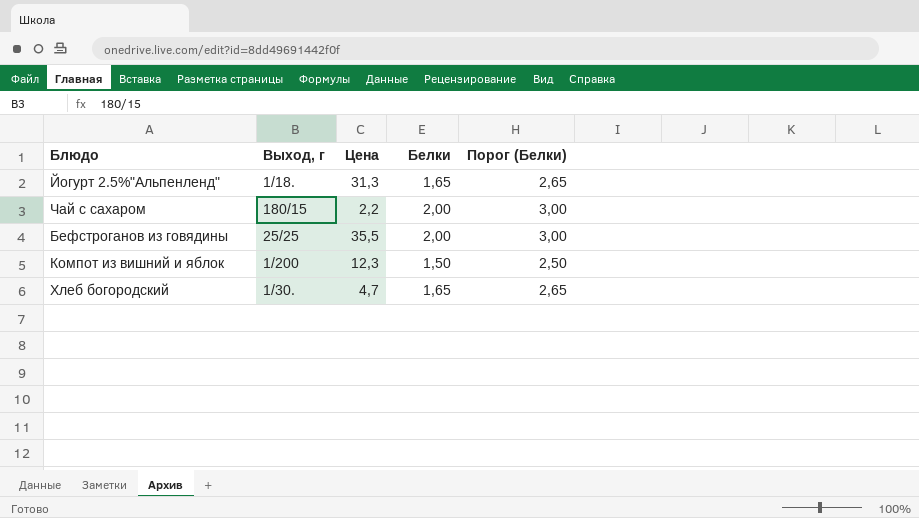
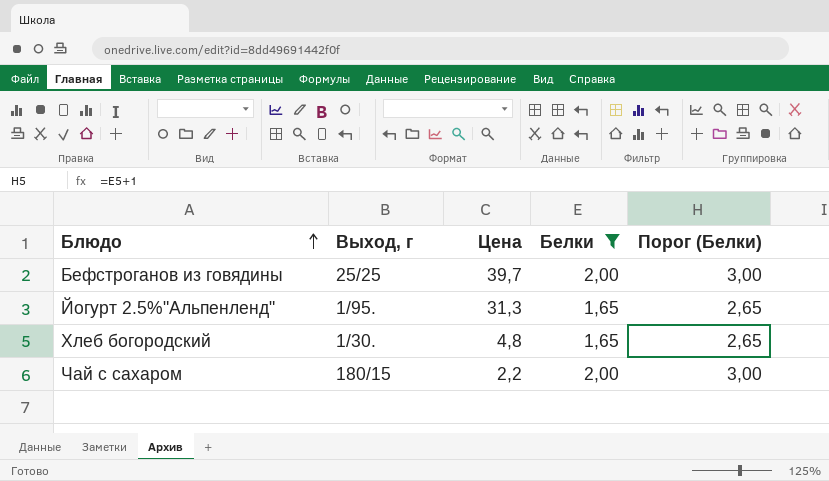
filter: none -> Белки != 1,50
row order: none -> Блюдо ascending
Бефстроганов из говядины | Цена: 35,5 -> 39,7
Йогурт 2.5%"Альпенленд" | Выход, г: 1/18. -> 1/95.
Хлеб богородский | Цена: 4,7 -> 4,8

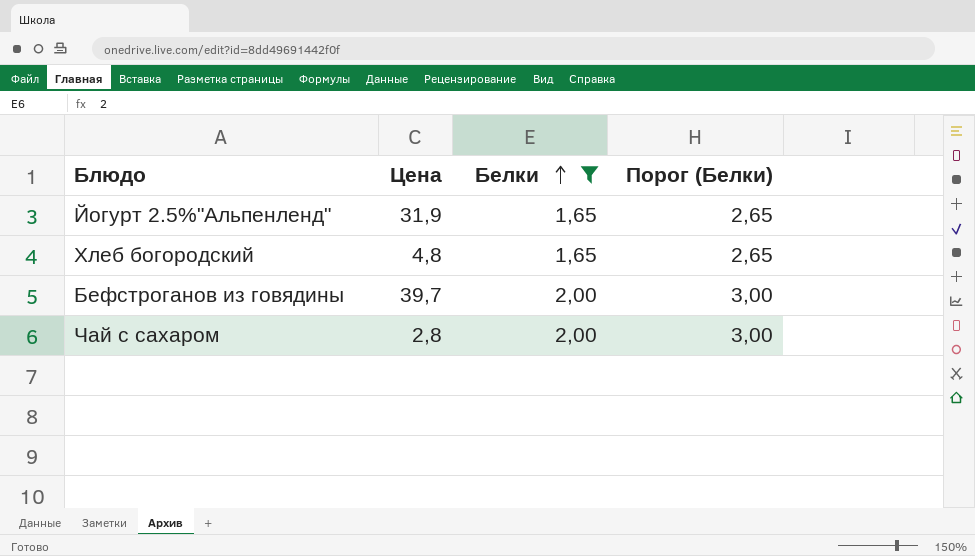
row order: Блюдо ascending -> Белки ascending
column Выход, г | position: 2 -> none
Йогурт 2.5%"Альпенленд" | Цена: 31,3 -> 31,9
Чай с сахаром | Цена: 2,2 -> 2,8

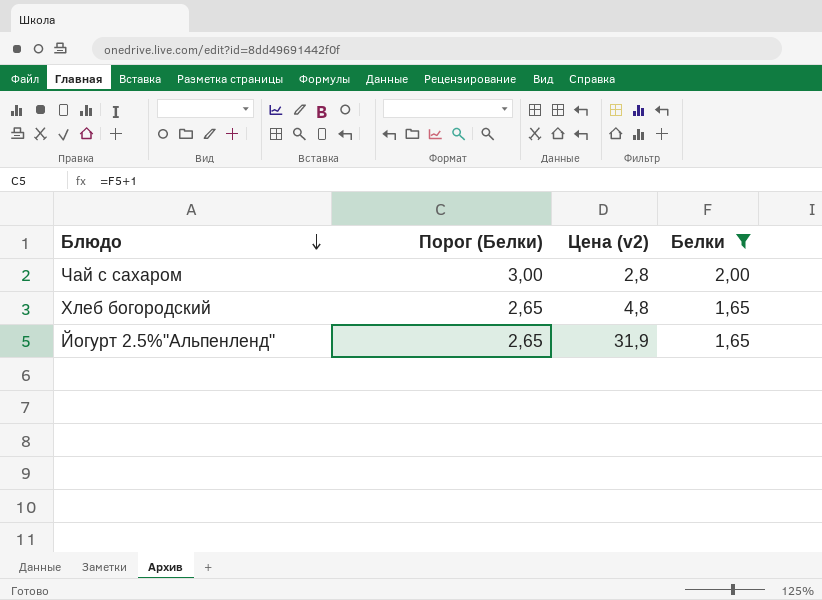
row order: Белки ascending -> Блюдо descending
column Порог (Белки) | position: 4 -> 2
column name: Цена -> Цена (v2)
row Бефстроганов из говядины: 39,7 | 2,00 | 3,00 -> none

